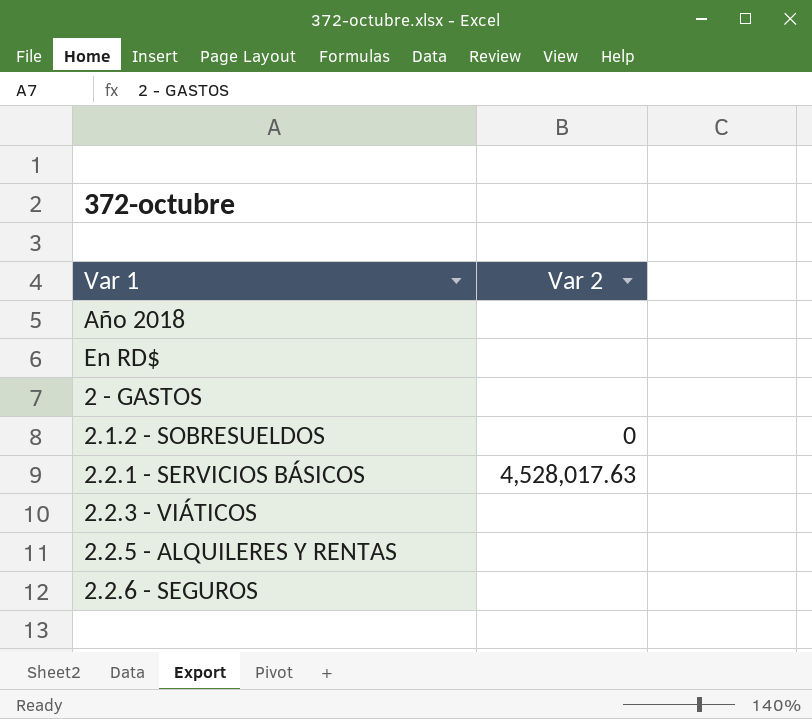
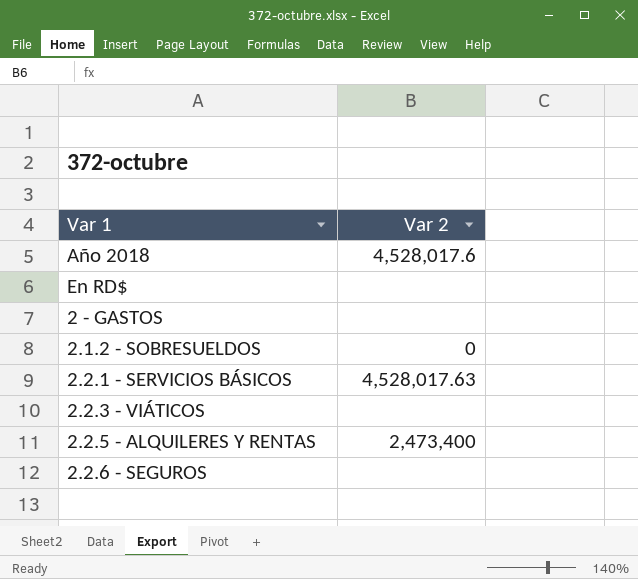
Año 2018 | Var 2: none -> 4,528,017.6
2.2.5 - ALQUILERES Y RENTAS | Var 2: none -> 2,473,400

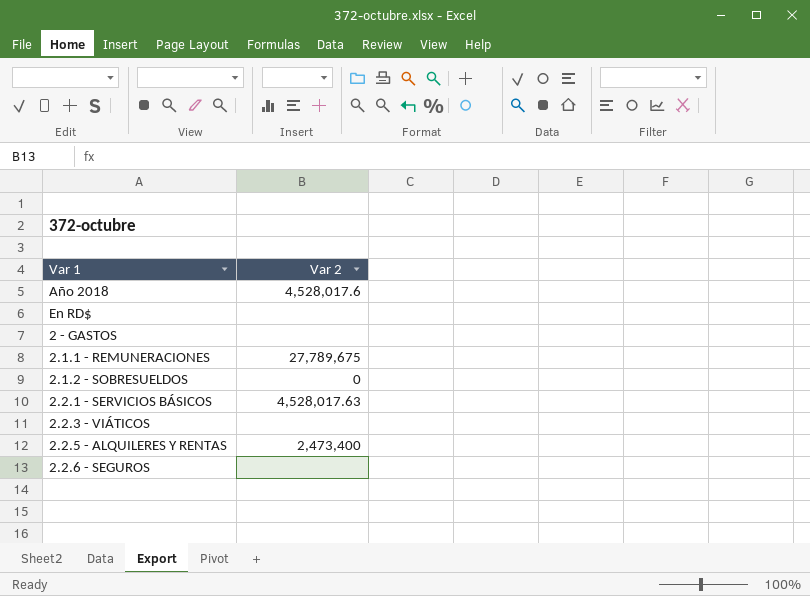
row 2.1.1 - REMUNERACIONES: none -> 27,789,675

